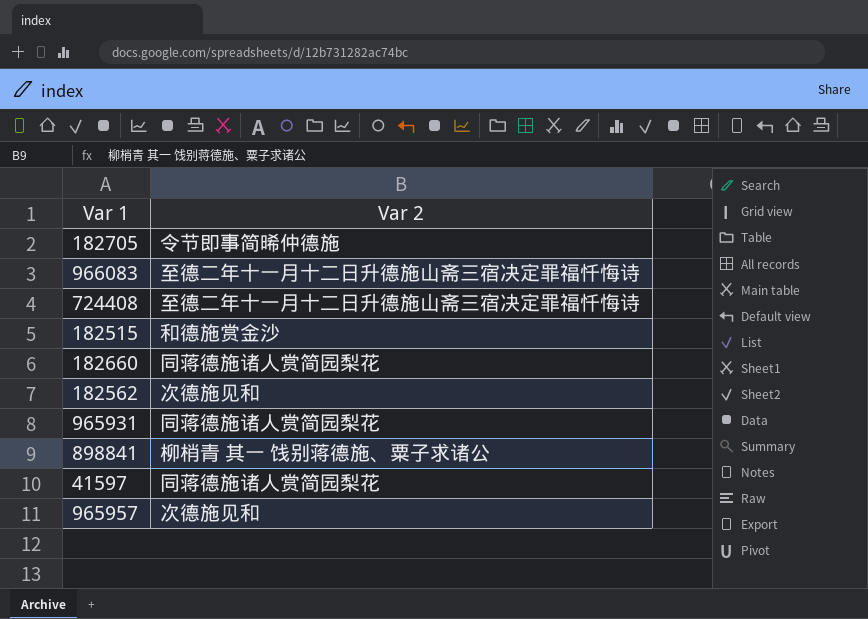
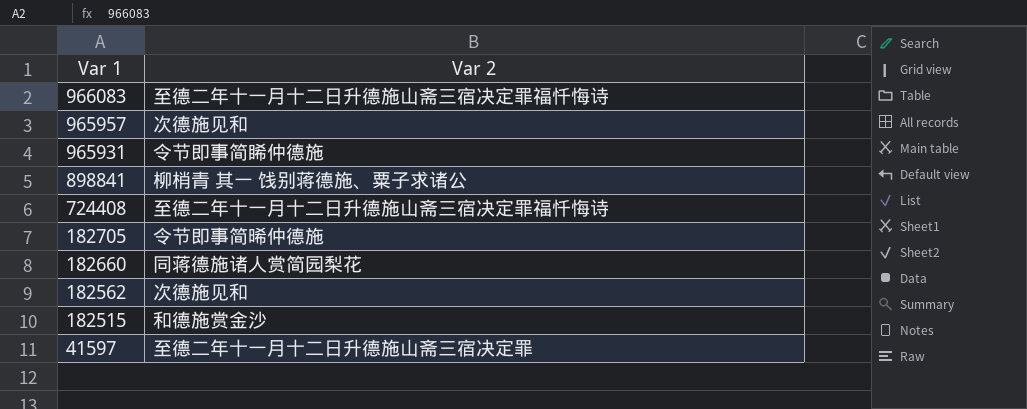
row order: none -> Var 1 descending
965931 | Var 2: 同蒋德施诸人赏简园梨花 -> 令节即事简睎仲德施
41597 | Var 2: 同蒋德施诸人赏简园梨花 -> 至德二年十一月十二日升德施山斋三宿决定罪

